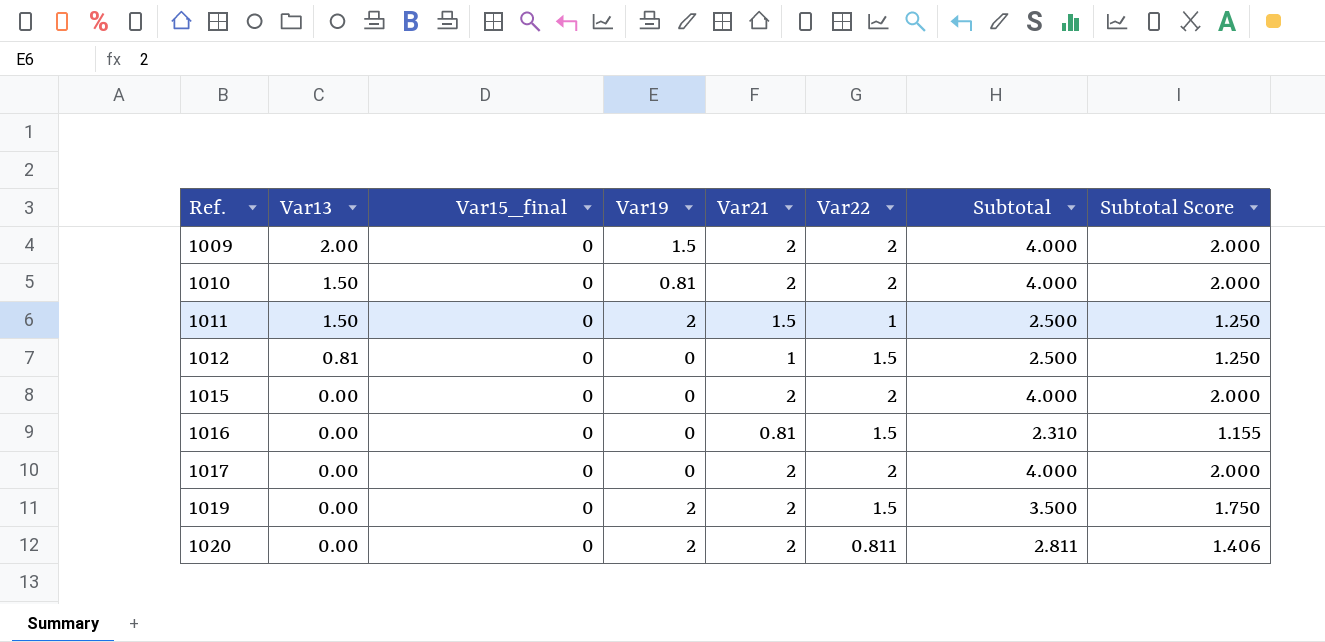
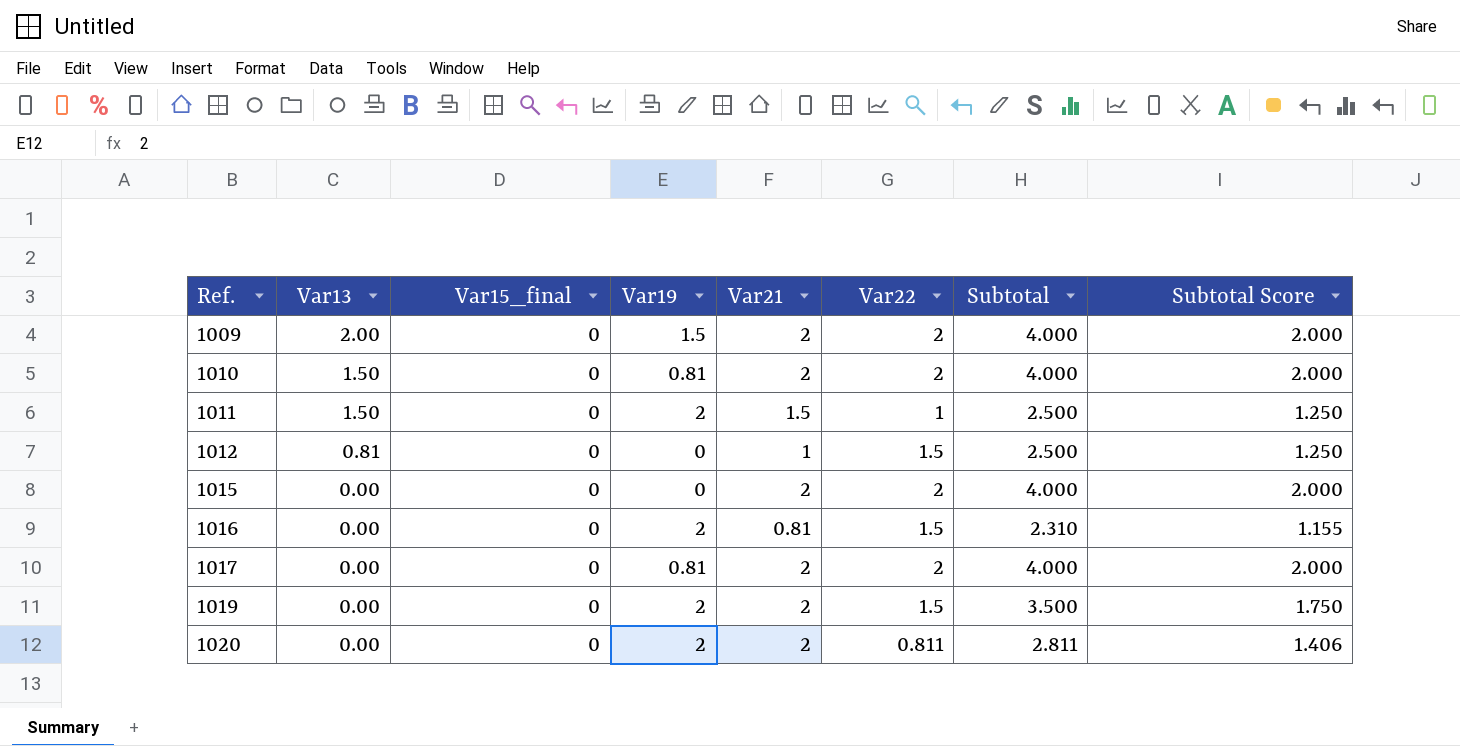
1016 | Var19: 0 -> 2
1017 | Var19: 0 -> 0.81

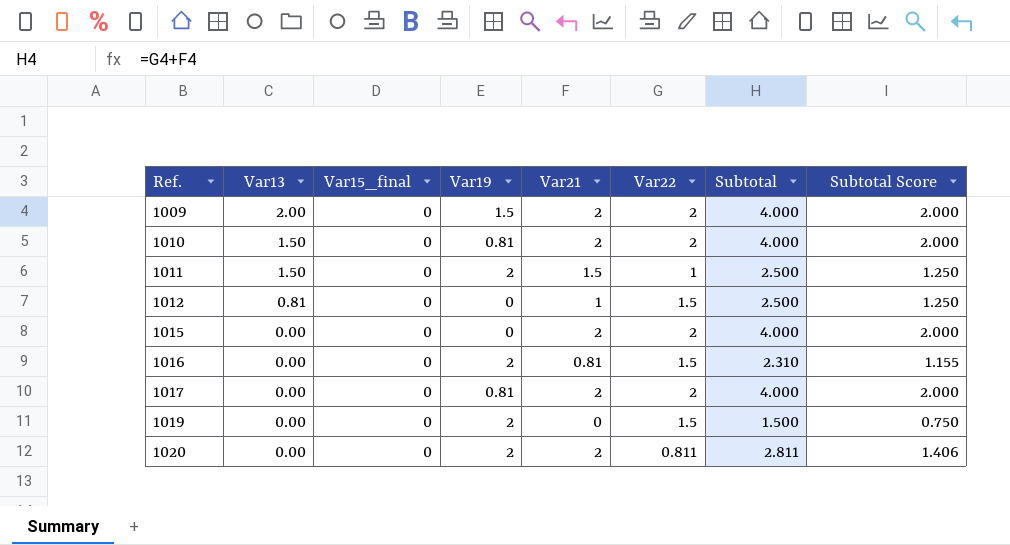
1019 | Var21: 2 -> 0
1019 | Subtotal: 3.500 -> 1.500
1019 | Subtotal Score: 1.750 -> 0.750

